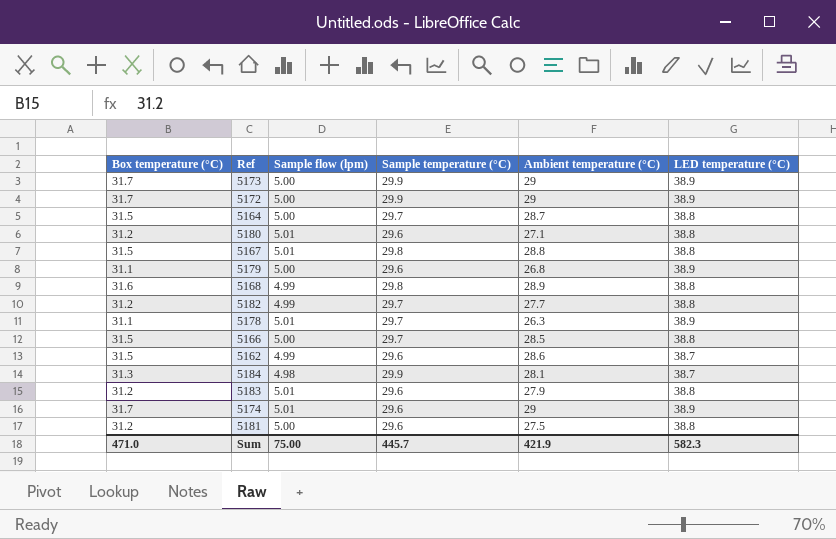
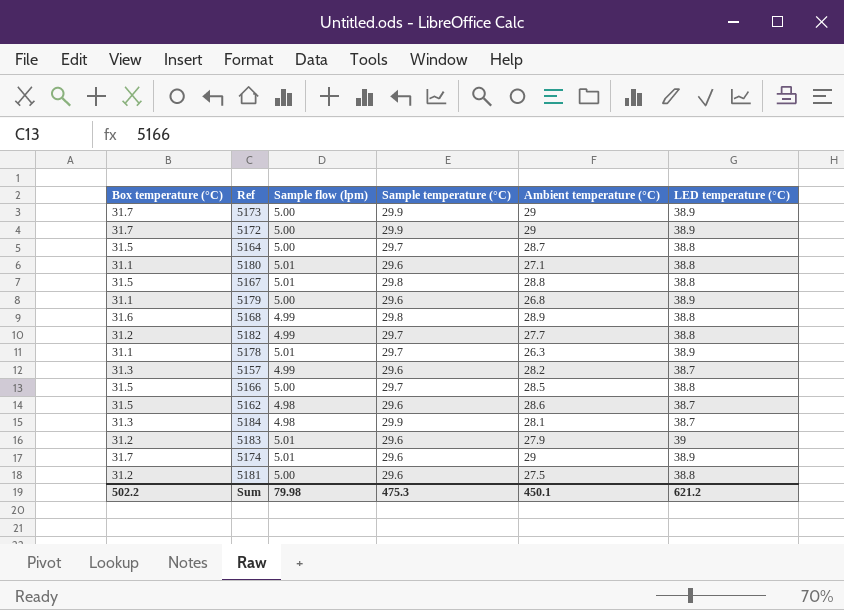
5180 | Box temperature (°C): 31.2 -> 31.1
row 5157: none -> 31.3 | 4.99 | 29.6 | 28.2 | 38.7
5162 | Sample flow (lpm): 4.99 -> 4.98
5183 | LED temperature (°C): 38.8 -> 39
Sum | Box temperature (°C): 471.0 -> 502.2
Sum | Sample flow (lpm): 75.00 -> 79.98
Sum | Sample temperature (°C): 445.7 -> 475.3
Sum | Ambient temperature (°C): 421.9 -> 450.1
Sum | LED temperature (°C): 582.3 -> 621.2

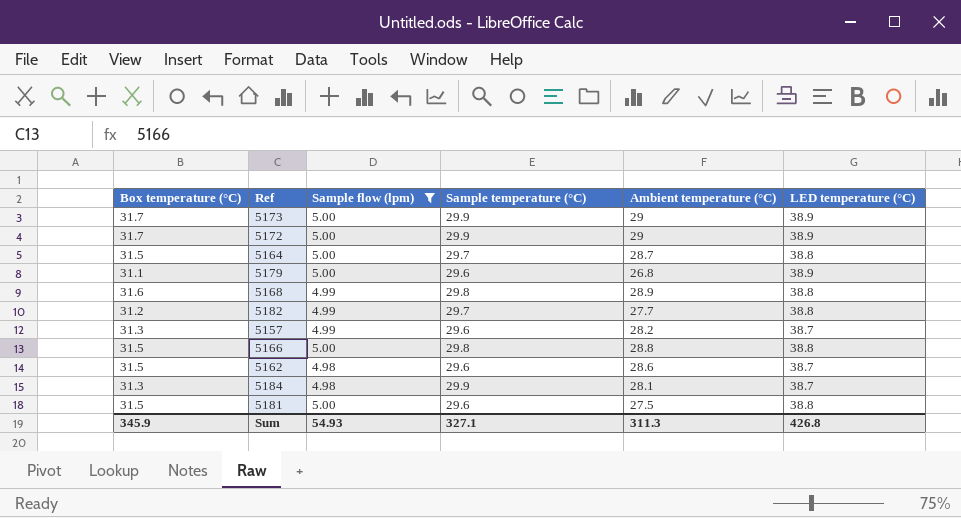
filter: none -> Sample flow (lpm) != 5.01
5166 | Sample temperature (°C): 29.7 -> 29.8
5166 | Ambient temperature (°C): 28.5 -> 28.8
5181 | Box temperature (°C): 31.2 -> 31.5
Sum | Box temperature (°C): 502.2 -> 345.9
Sum | Sample flow (lpm): 79.98 -> 54.93
Sum | Sample temperature (°C): 475.3 -> 327.1
Sum | Ambient temperature (°C): 450.1 -> 311.3
Sum | LED temperature (°C): 621.2 -> 426.8

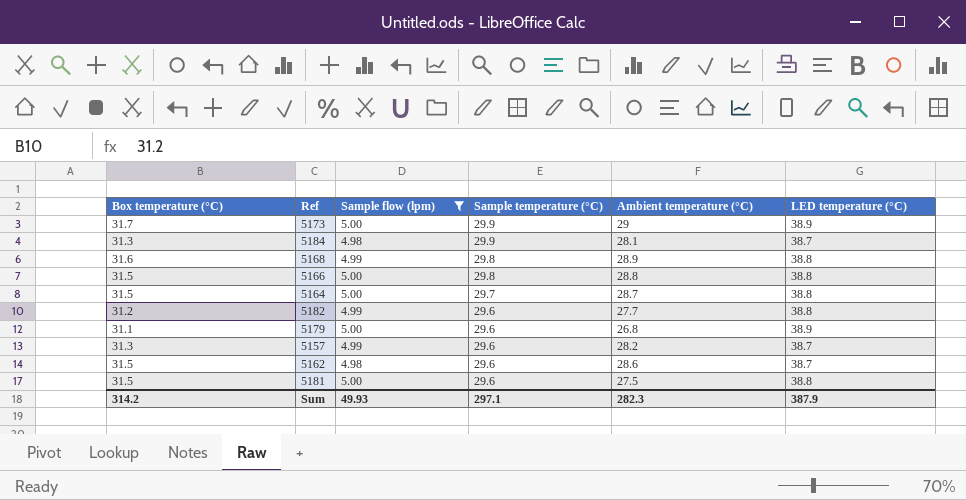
row order: none -> Sample temperature (°C) descending
row 5172: 31.7 | 5.00 | 29.9 | 29 | 38.9 -> none
5182 | Sample temperature (°C): 29.7 -> 29.6
Sum | Box temperature (°C): 345.9 -> 314.2
Sum | Sample flow (lpm): 54.93 -> 49.93
Sum | Sample temperature (°C): 327.1 -> 297.1
Sum | Ambient temperature (°C): 311.3 -> 282.3
Sum | LED temperature (°C): 426.8 -> 387.9

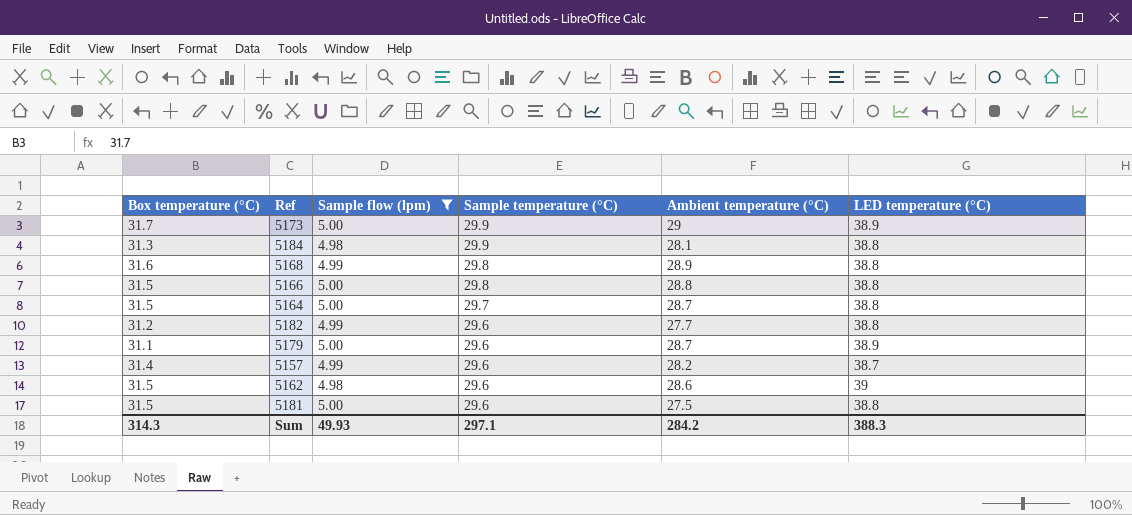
5184 | LED temperature (°C): 38.7 -> 38.8
5179 | Ambient temperature (°C): 26.8 -> 28.7
5157 | Box temperature (°C): 31.3 -> 31.4
5162 | LED temperature (°C): 38.7 -> 39
Sum | Box temperature (°C): 314.2 -> 314.3
Sum | Ambient temperature (°C): 282.3 -> 284.2
Sum | LED temperature (°C): 387.9 -> 388.3

